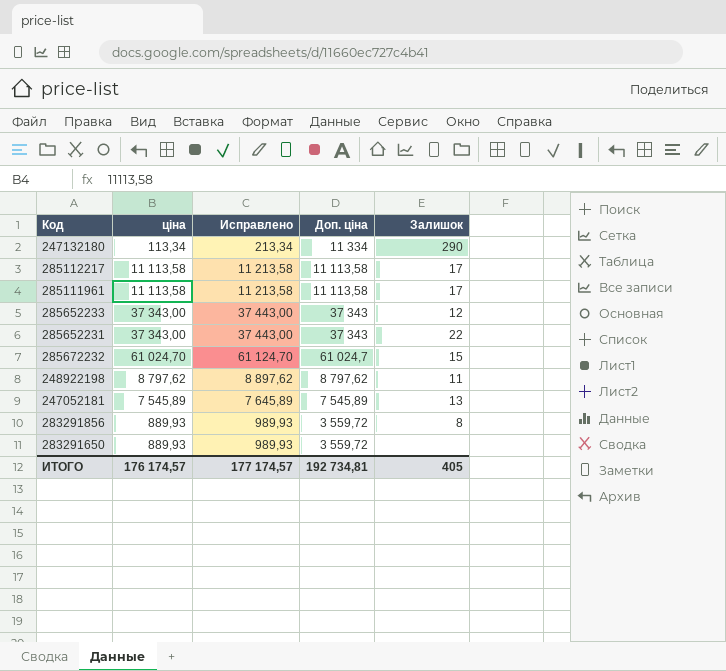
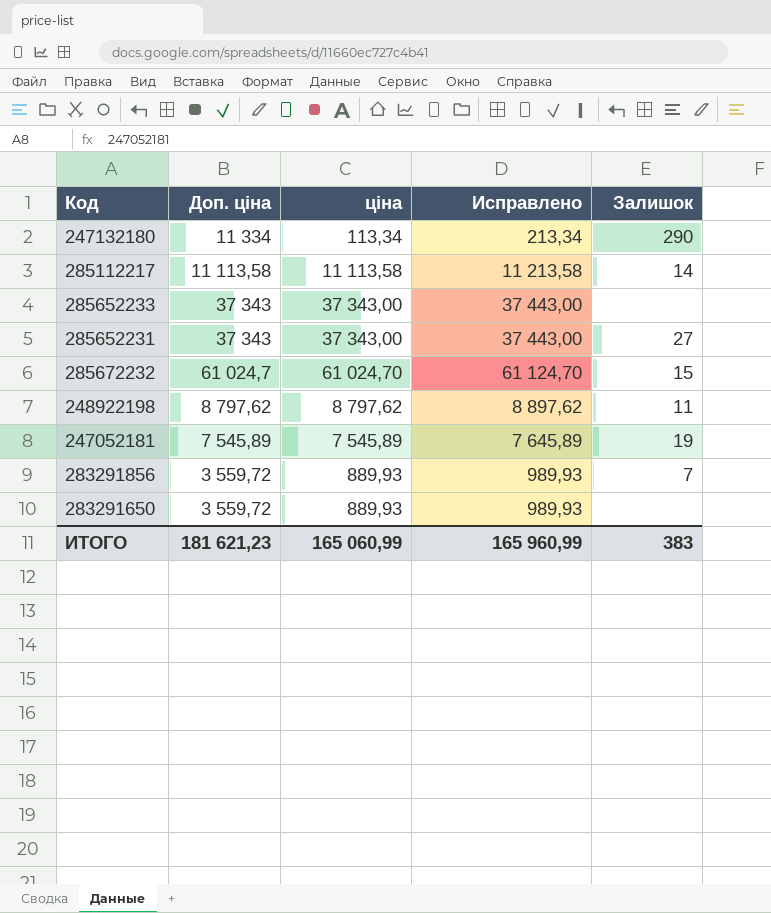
column Доп. ціна | position: 4 -> 2
row 285111961: 11 113,58 | 11 213,58 | 11 113,58 | 17 -> none
285112217 | Залишок: 17 -> 14
285652233 | Залишок: 12 -> none
285652231 | Залишок: 22 -> 27
247052181 | Залишок: 13 -> 19
283291856 | Залишок: 8 -> 7
ИТОГО | Доп. ціна: 192 734,81 -> 181 621,23
ИТОГО | ціна: 176 174,57 -> 165 060,99
ИТОГО | Исправлено: 177 174,57 -> 165 960,99
ИТОГО | Залишок: 405 -> 383

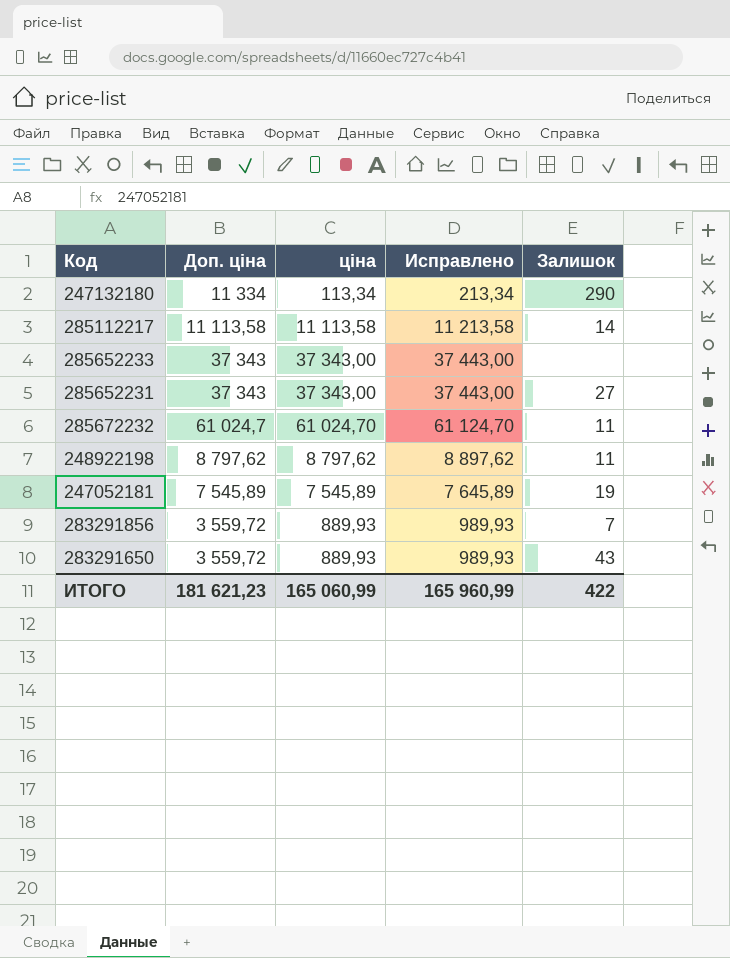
285672232 | Залишок: 15 -> 11
283291650 | Залишок: none -> 43
ИТОГО | Залишок: 383 -> 422

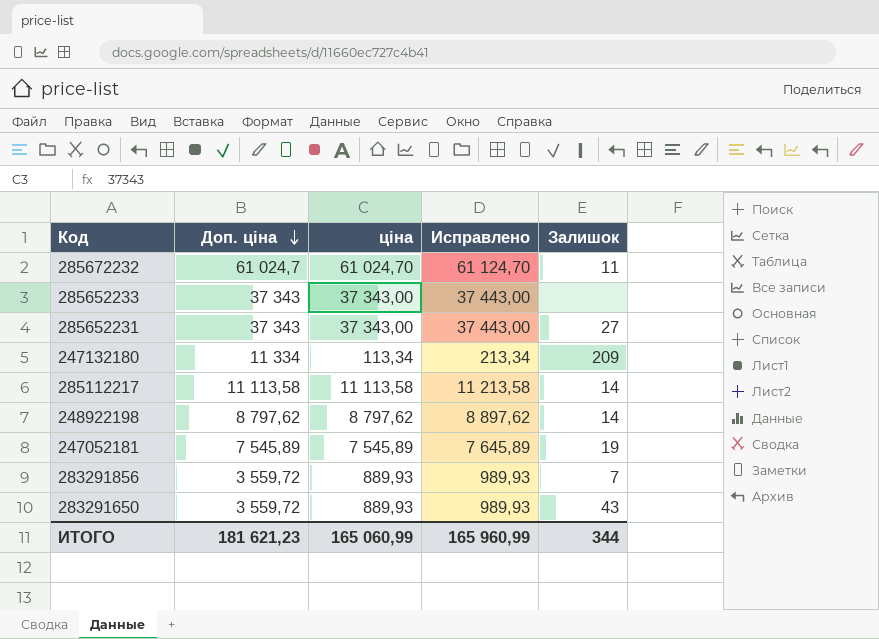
row order: none -> Доп. ціна descending
247132180 | Залишок: 290 -> 209
248922198 | Залишок: 11 -> 14
ИТОГО | Залишок: 422 -> 344

